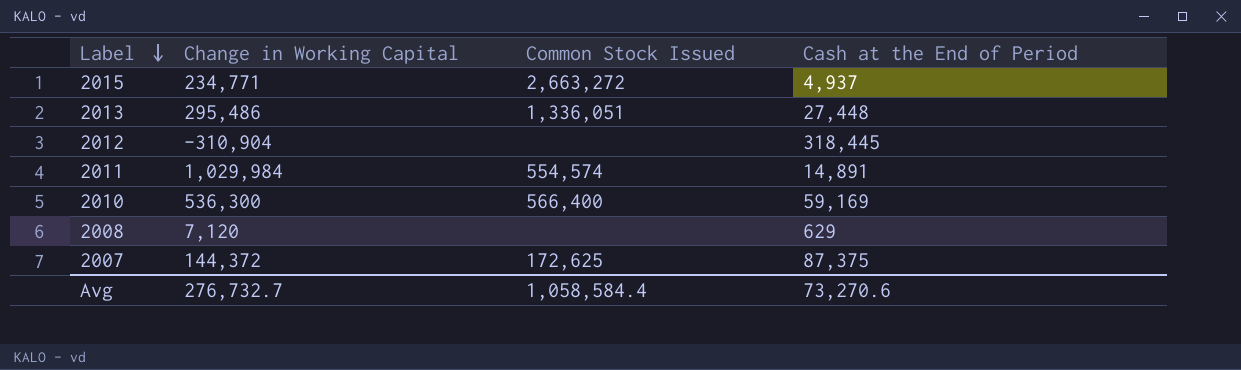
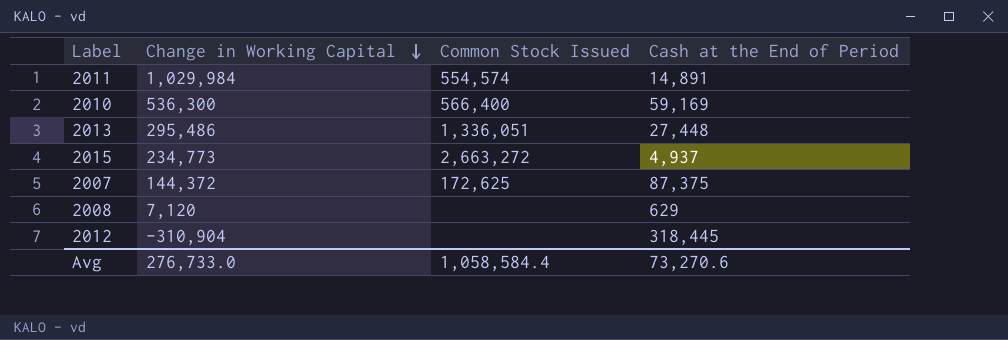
row order: Label descending -> Change in Working Capital descending
2015 | Change in Working Capital: 234,771 -> 234,773
Avg | Change in Working Capital: 276,732.7 -> 276,733.0

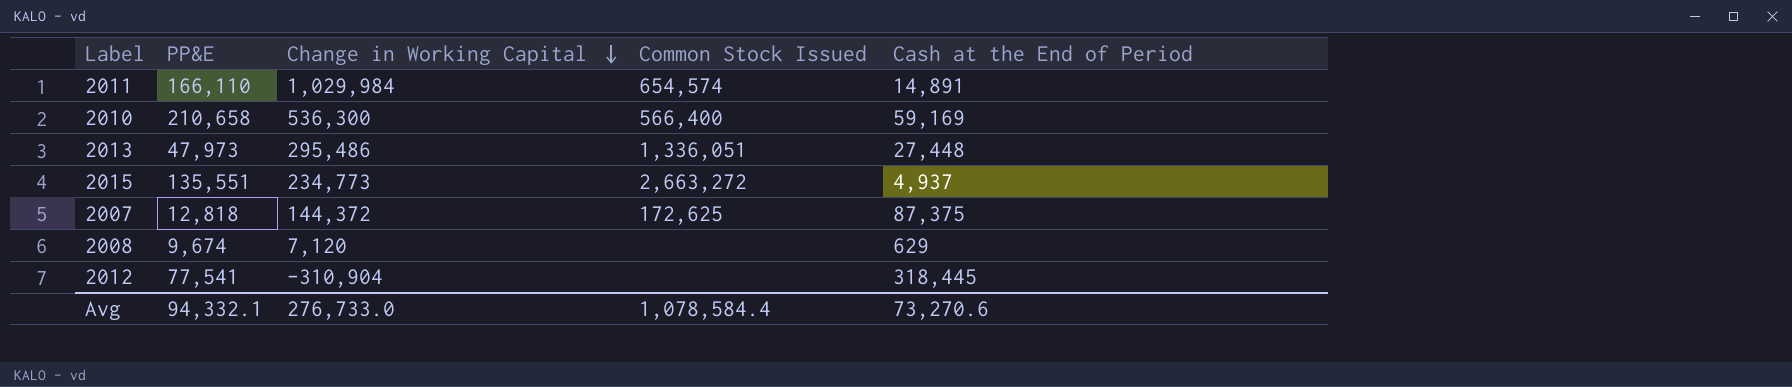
column PP&E | position: none -> 2
2011 | Common Stock Issued: 554,574 -> 654,574
Avg | Common Stock Issued: 1,058,584.4 -> 1,078,584.4

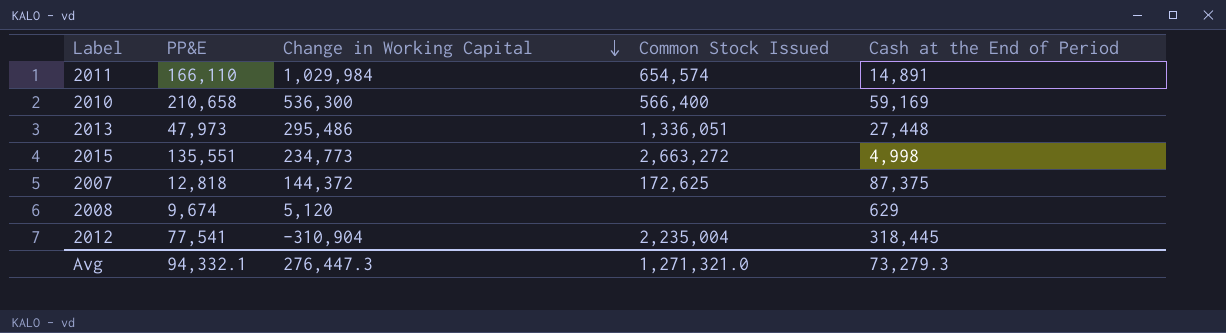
2015 | Cash at the End of Period: 4,937 -> 4,998
2008 | Change in Working Capital: 7,120 -> 5,120
2012 | Common Stock Issued: none -> 2,235,004
Avg | Change in Working Capital: 276,733.0 -> 276,447.3
Avg | Common Stock Issued: 1,078,584.4 -> 1,271,321.0
Avg | Cash at the End of Period: 73,270.6 -> 73,279.3

